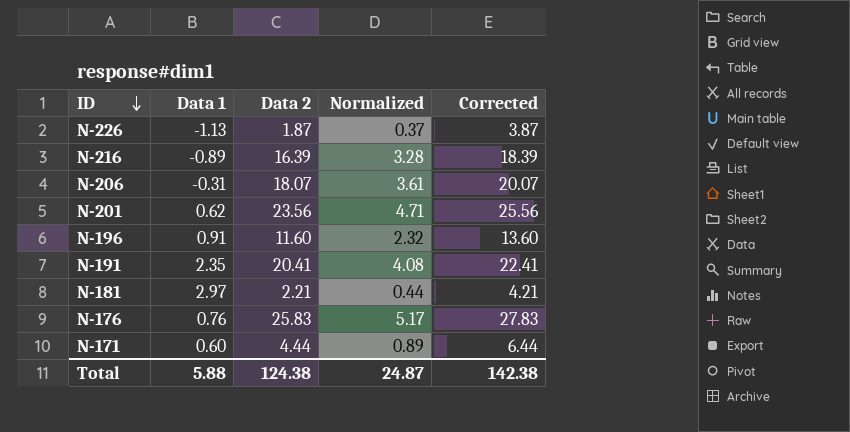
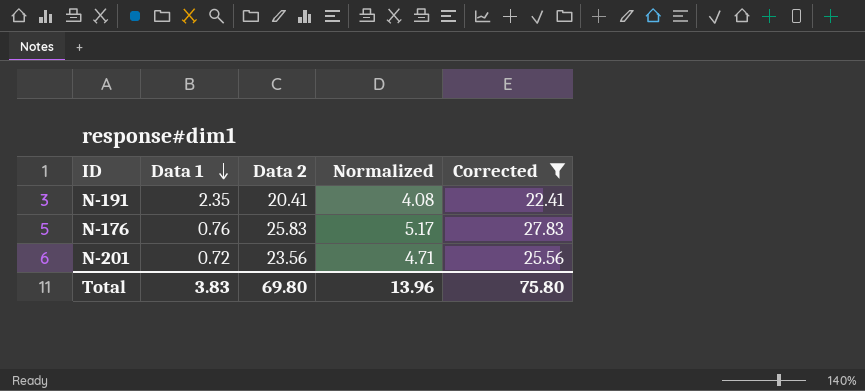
filter: none -> Corrected >= 22.41
row order: ID descending -> Data 1 descending
N-201 | Data 1: 0.62 -> 0.72
Total | Data 1: 5.88 -> 3.83
Total | Data 2: 124.38 -> 69.80
Total | Normalized: 24.87 -> 13.96
Total | Corrected: 142.38 -> 75.80

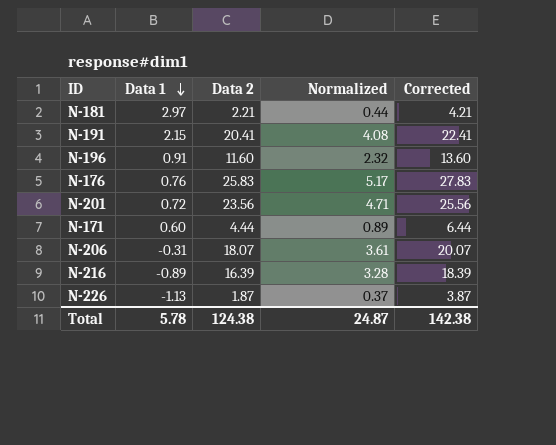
filter: Corrected >= 22.41 -> none
N-191 | Data 1: 2.35 -> 2.15
Total | Data 1: 3.83 -> 5.78
Total | Data 2: 69.80 -> 124.38
Total | Normalized: 13.96 -> 24.87
Total | Corrected: 75.80 -> 142.38

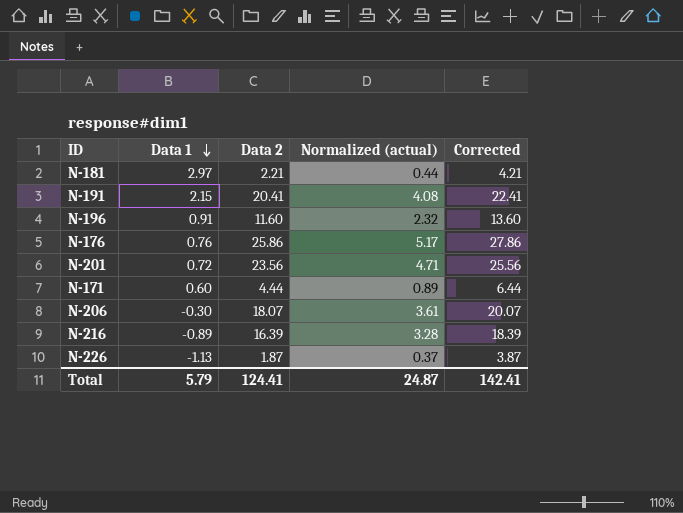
column name: Normalized -> Normalized (actual)
N-176 | Data 2: 25.83 -> 25.86
N-176 | Corrected: 27.83 -> 27.86
N-206 | Data 1: -0.31 -> -0.30
Total | Data 1: 5.78 -> 5.79
Total | Data 2: 124.38 -> 124.41
Total | Corrected: 142.38 -> 142.41

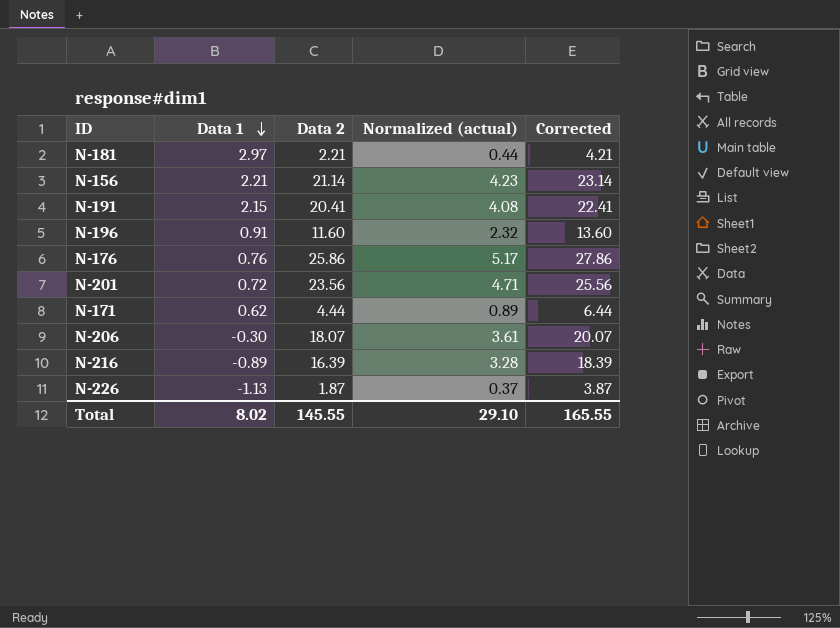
row N-156: none -> 2.21 | 21.14 | 4.23 | 23.14
N-171 | Data 1: 0.60 -> 0.62
Total | Data 1: 5.79 -> 8.02
Total | Data 2: 124.41 -> 145.55
Total | Normalized (actual): 24.87 -> 29.10
Total | Corrected: 142.41 -> 165.55

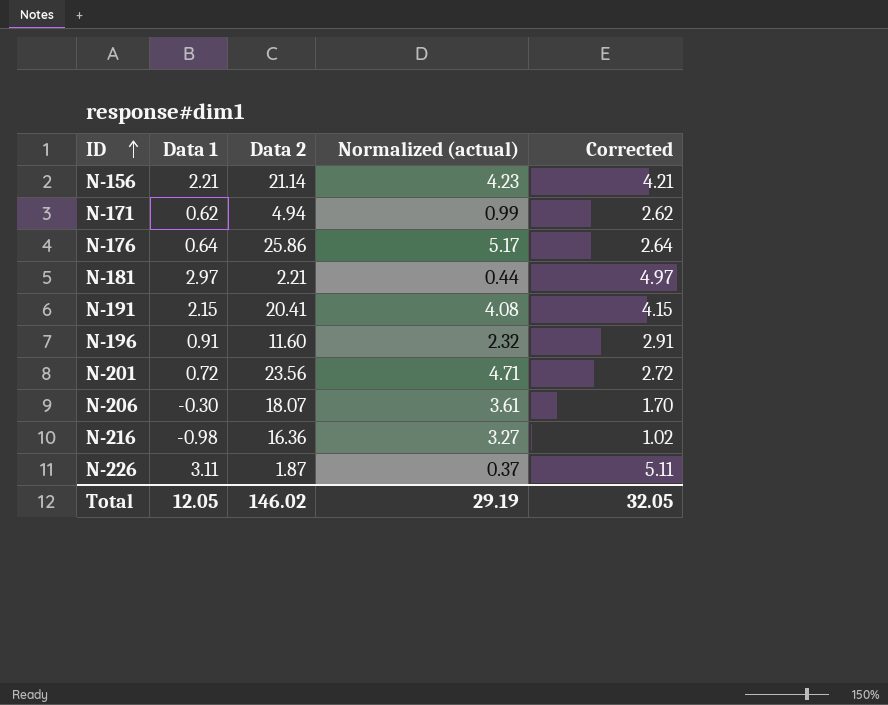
row order: Data 1 descending -> ID ascending
column Corrected | formula: [Data 2] + 2 -> [Data 1] + 2
N-171 | Data 2: 4.44 -> 4.94
N-171 | Normalized (actual): 0.89 -> 0.99
N-176 | Data 1: 0.76 -> 0.64
N-216 | Data 1: -0.89 -> -0.98
N-216 | Data 2: 16.39 -> 16.36
N-216 | Normalized (actual): 3.28 -> 3.27
N-226 | Data 1: -1.13 -> 3.11
Total | Data 1: 8.02 -> 12.05
Total | Data 2: 145.55 -> 146.02
Total | Normalized (actual): 29.10 -> 29.19
Total | Corrected: 165.55 -> 32.05

